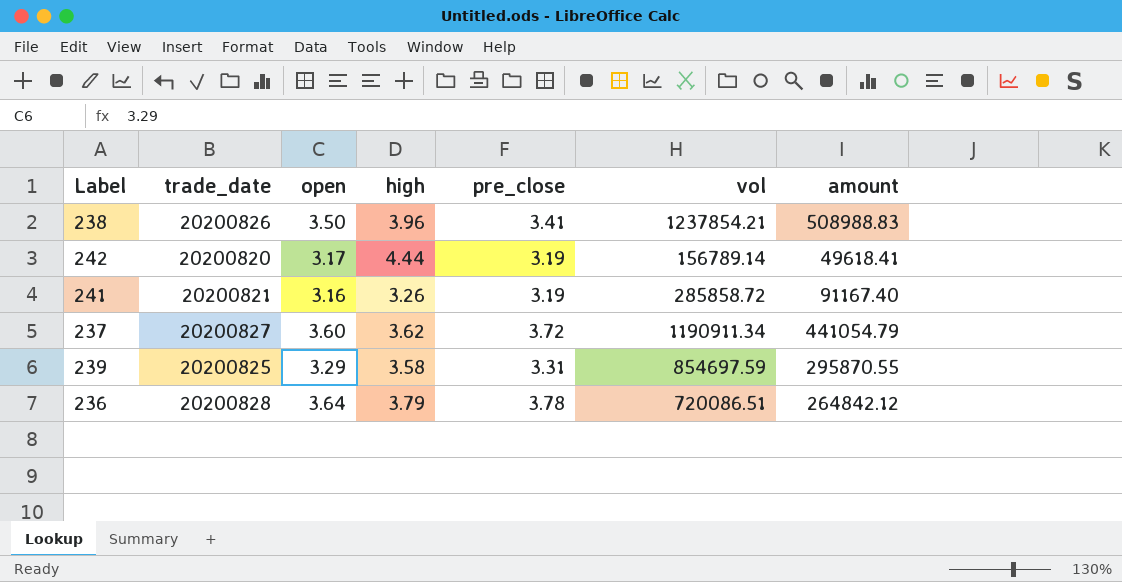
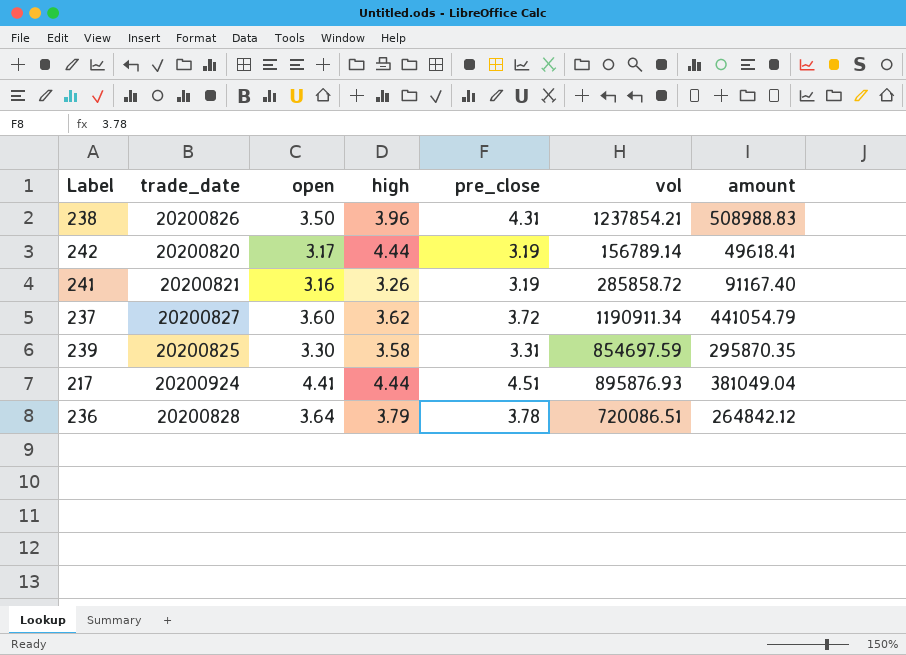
238 | pre_close: 3.41 -> 4.31
239 | open: 3.29 -> 3.30
239 | amount: 295870.55 -> 295870.35
row 217: none -> 20200924 | 4.41 | 4.44 | 4.51 | 895876.93 | 381049.04

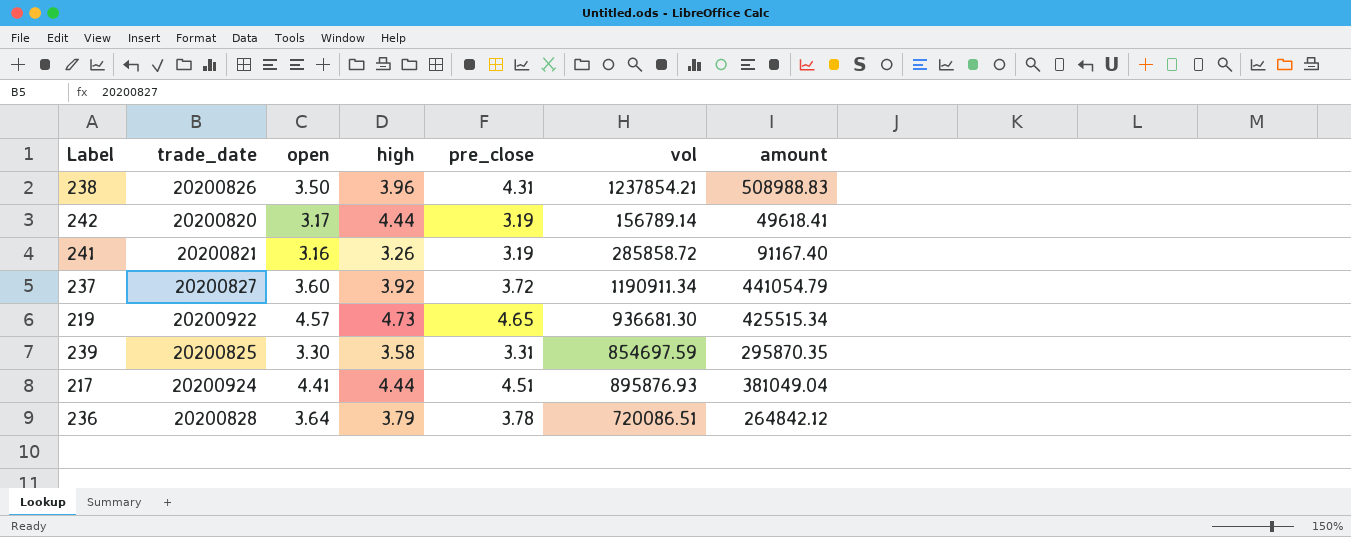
237 | high: 3.62 -> 3.92
row 219: none -> 20200922 | 4.57 | 4.73 | 4.65 | 936681.30 | 425515.34

